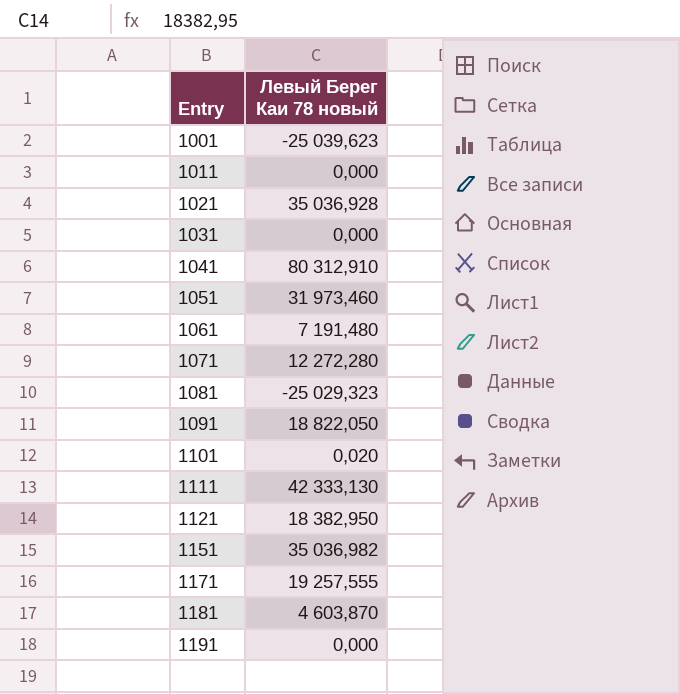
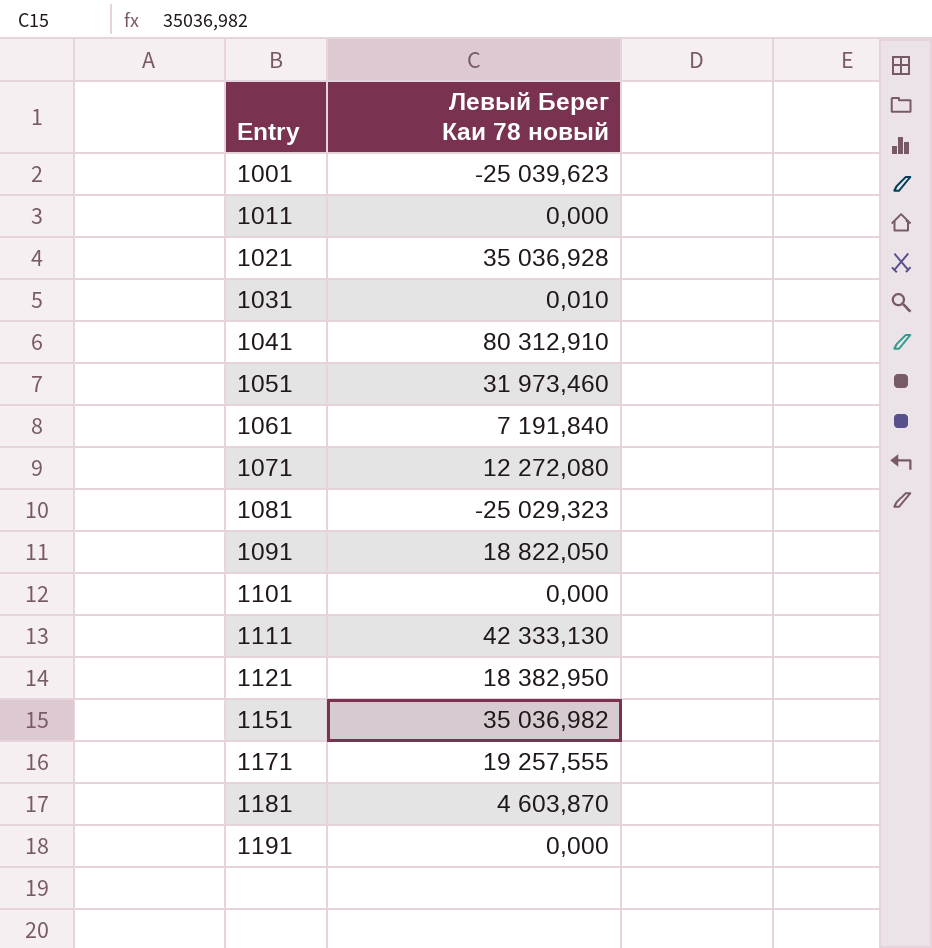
1031 | Левый Берег Каи 78 новый: 0,000 -> 0,010
1061 | Левый Берег Каи 78 новый: 7 191,480 -> 7 191,840
1071 | Левый Берег Каи 78 новый: 12 272,280 -> 12 272,080
1101 | Левый Берег Каи 78 новый: 0,020 -> 0,000

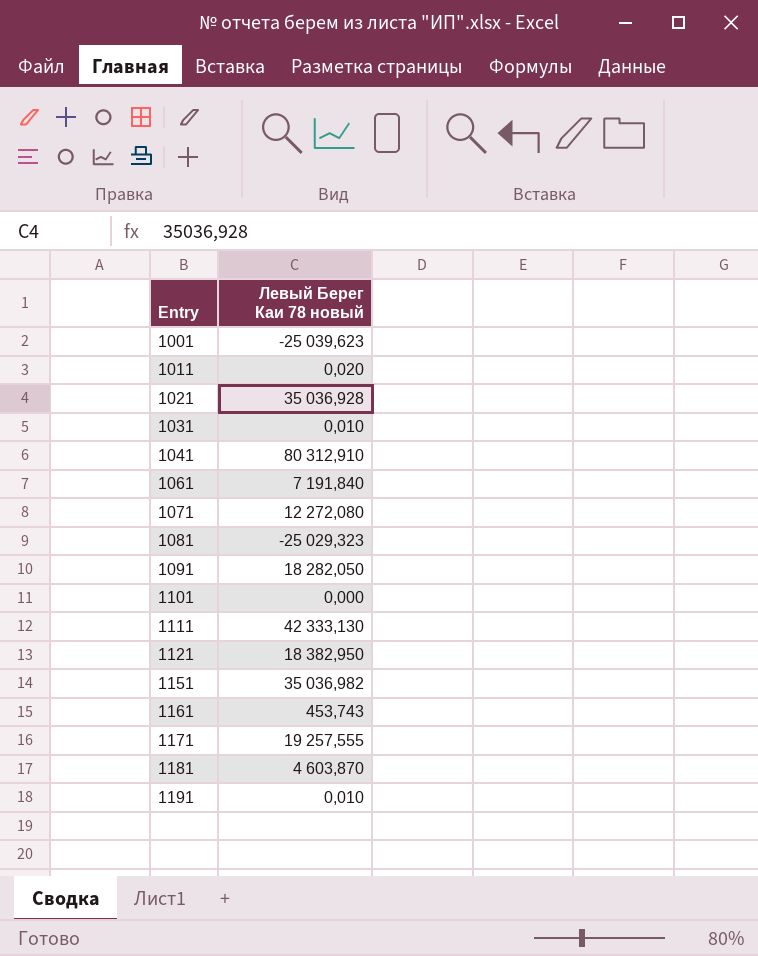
row 1051: 31 973,460 -> none
1011 | Левый Берег Каи 78 новый: 0,000 -> 0,020
1091 | Левый Берег Каи 78 новый: 18 822,050 -> 18 282,050
row 1161: none -> 453,743
1191 | Левый Берег Каи 78 новый: 0,000 -> 0,010

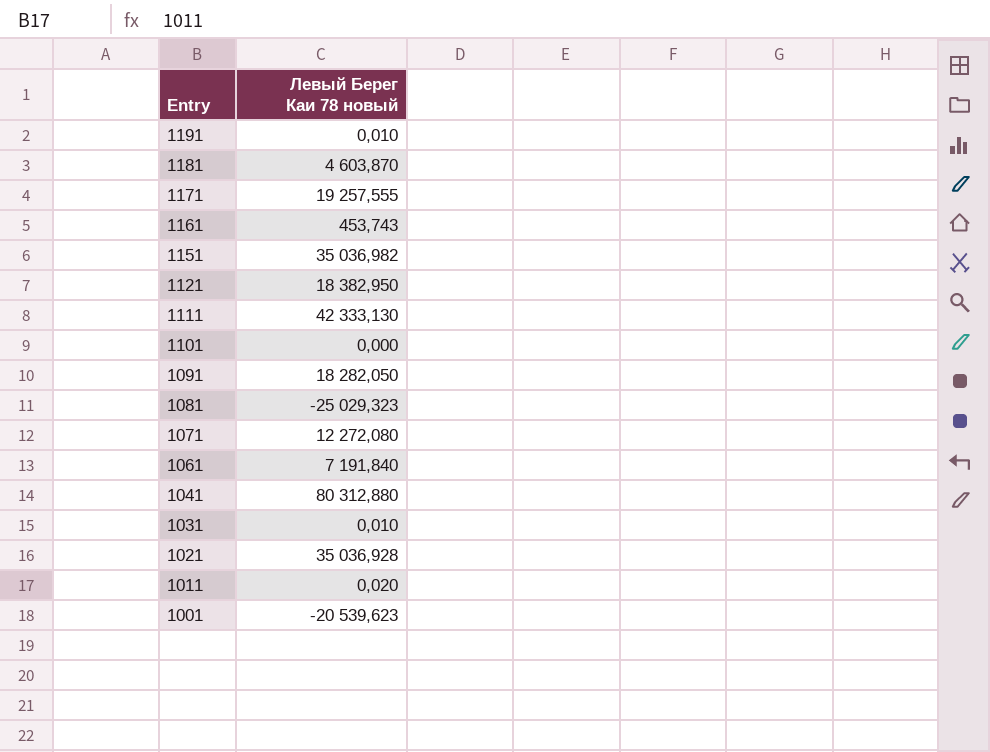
row order: Entry ascending -> Entry descending
1041 | Левый Берег Каи 78 новый: 80 312,910 -> 80 312,880
1001 | Левый Берег Каи 78 новый: -25 039,623 -> -20 539,623

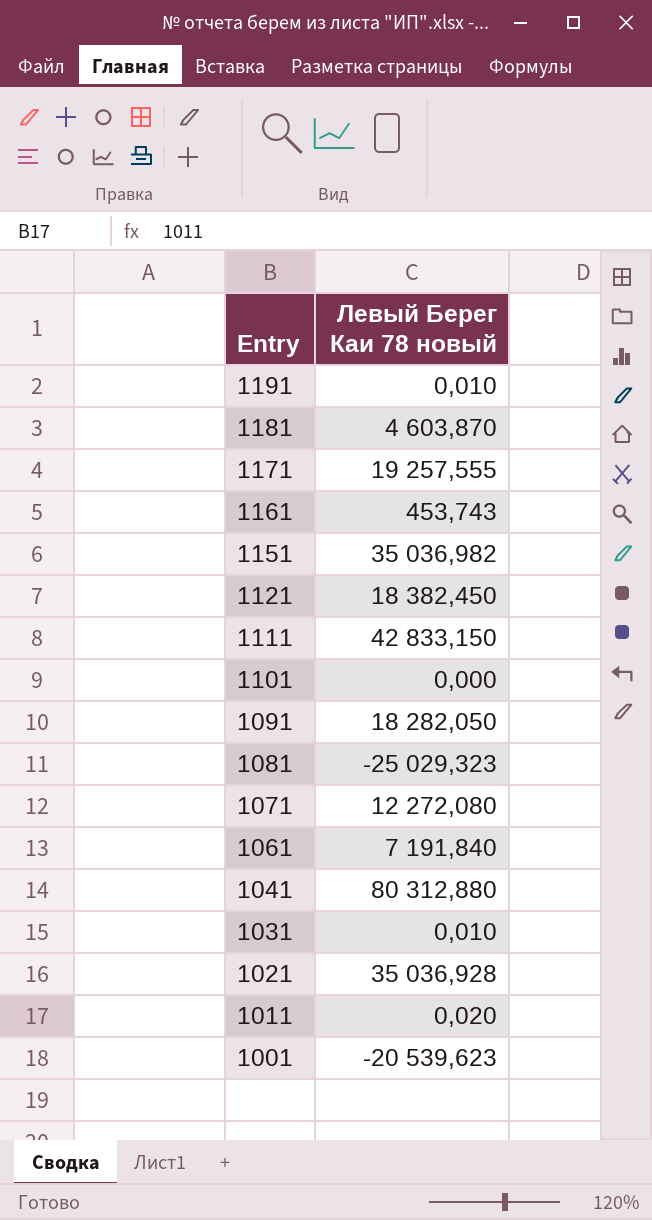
1121 | Левый Берег Каи 78 новый: 18 382,950 -> 18 382,450
1111 | Левый Берег Каи 78 новый: 42 333,130 -> 42 833,150

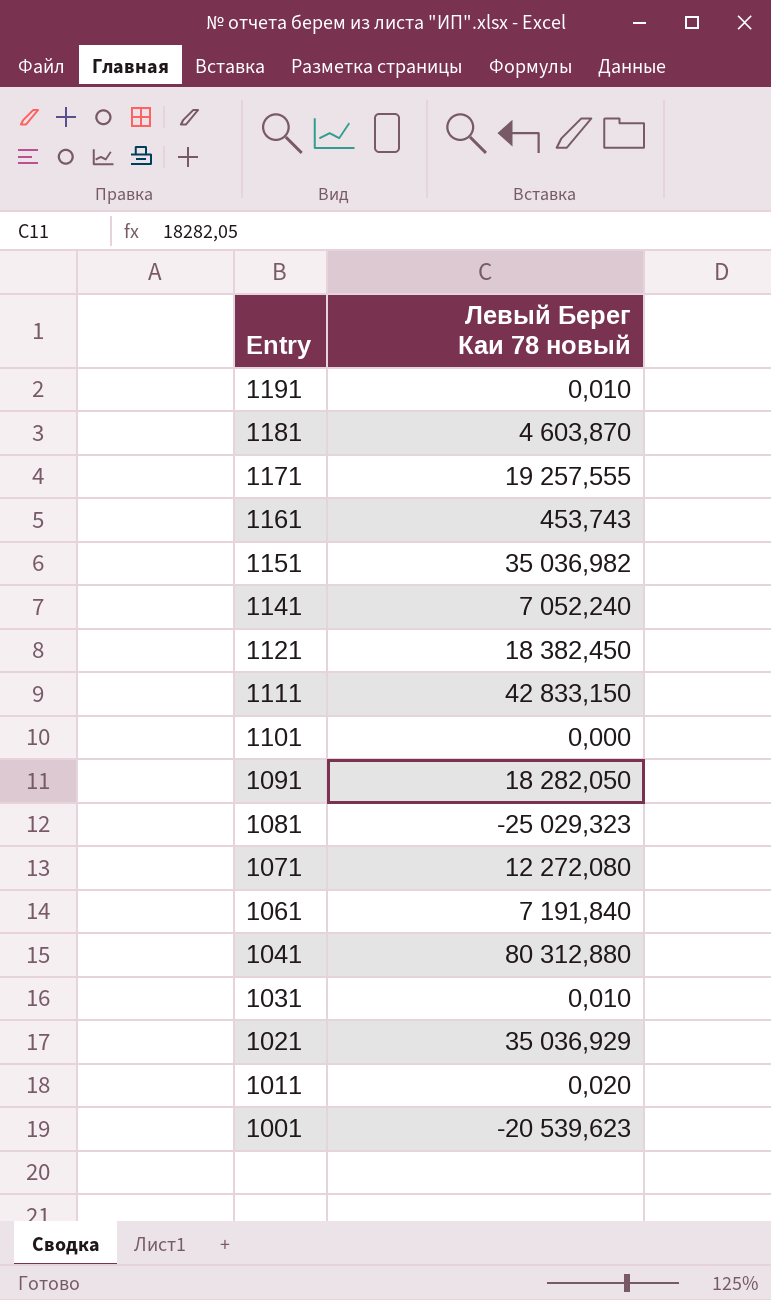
row 1141: none -> 7 052,240
1021 | Левый Берег Каи 78 новый: 35 036,928 -> 35 036,929

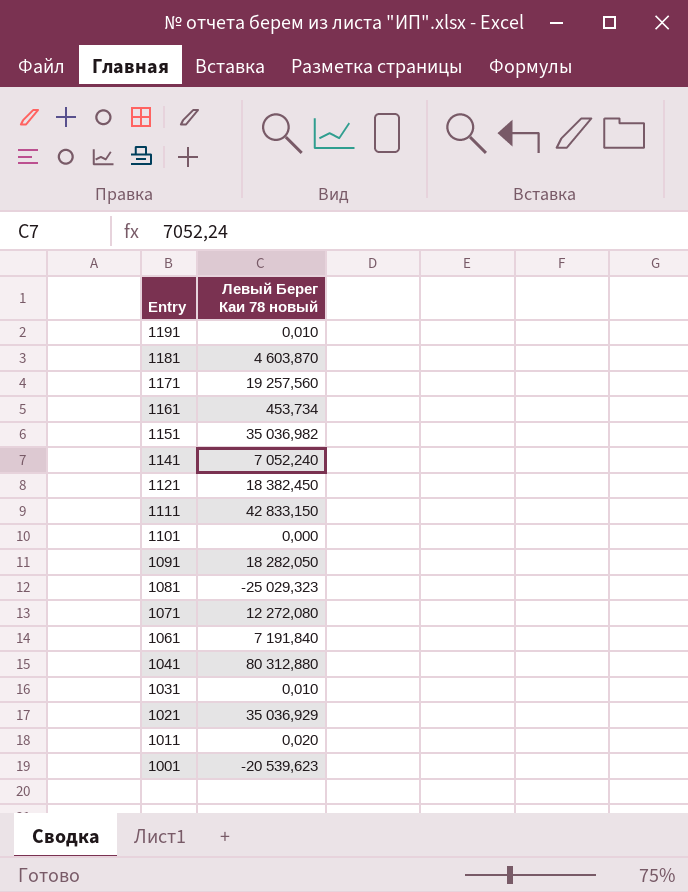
1171 | Левый Берег Каи 78 новый: 19 257,555 -> 19 257,560
1161 | Левый Берег Каи 78 новый: 453,743 -> 453,734

